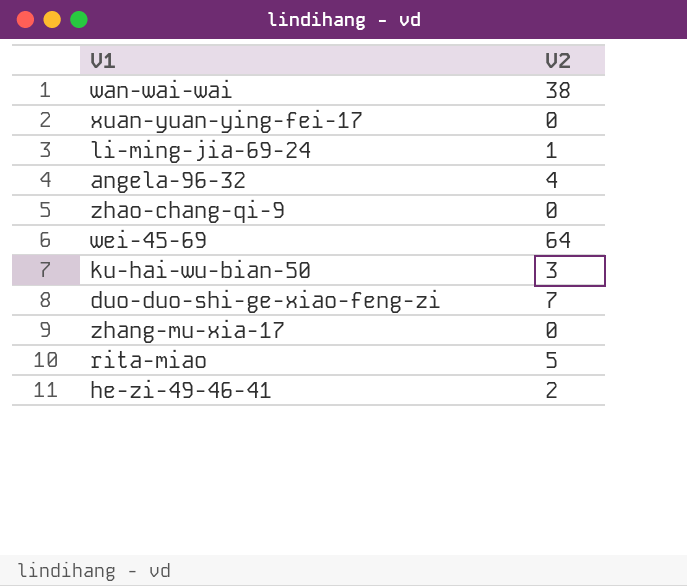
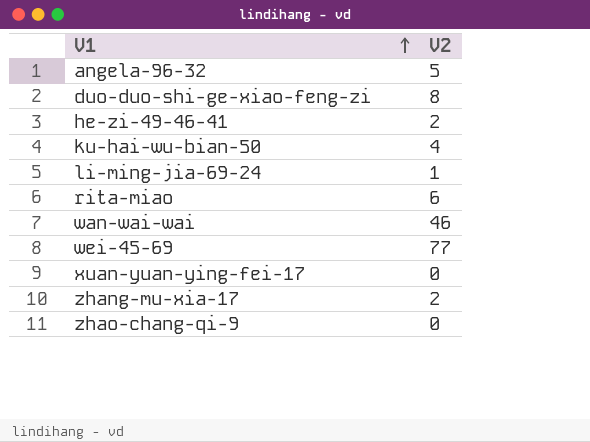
row order: none -> V1 ascending
angela-96-32 | V2: 4 -> 5
duo-duo-shi-ge-xiao-feng-zi | V2: 7 -> 8
ku-hai-wu-bian-50 | V2: 3 -> 4
rita-miao | V2: 5 -> 6
wan-wai-wai | V2: 38 -> 46
wei-45-69 | V2: 64 -> 77
zhang-mu-xia-17 | V2: 0 -> 2

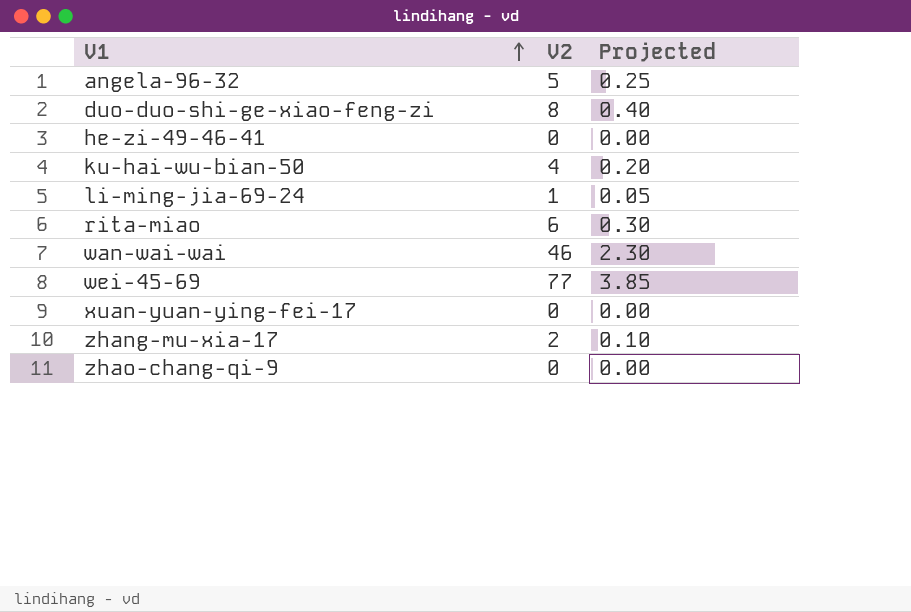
column Projected | formula: none -> [V2] * 0.05
he-zi-49-46-41 | V2: 2 -> 0

